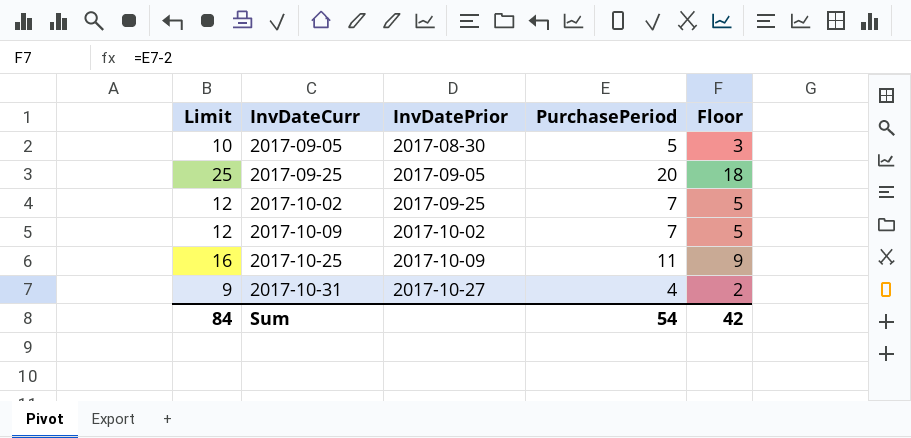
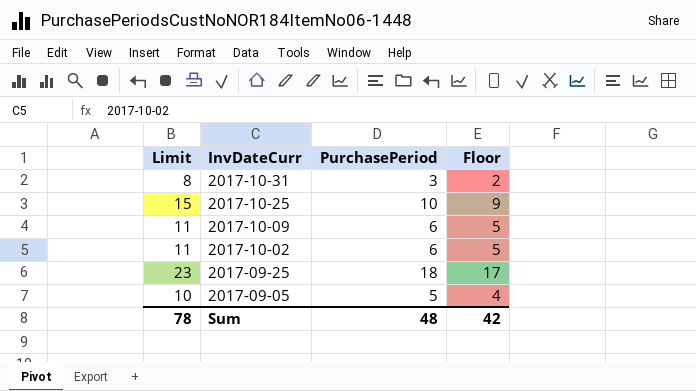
row order: InvDateCurr ascending -> InvDateCurr descending
column InvDatePrior | position: 3 -> none
column Floor | formula: [PurchasePeriod] - 2 -> [PurchasePeriod] - 1
2017-10-31 | Limit: 9 -> 8
2017-10-31 | PurchasePeriod: 4 -> 3
2017-10-25 | Limit: 16 -> 15
2017-10-25 | PurchasePeriod: 11 -> 10
2017-10-09 | Limit: 12 -> 11
2017-10-09 | PurchasePeriod: 7 -> 6
2017-10-02 | Limit: 12 -> 11
2017-10-02 | PurchasePeriod: 7 -> 6
2017-09-25 | Limit: 25 -> 23
2017-09-25 | PurchasePeriod: 20 -> 18
Sum | Limit: 84 -> 78
Sum | PurchasePeriod: 54 -> 48

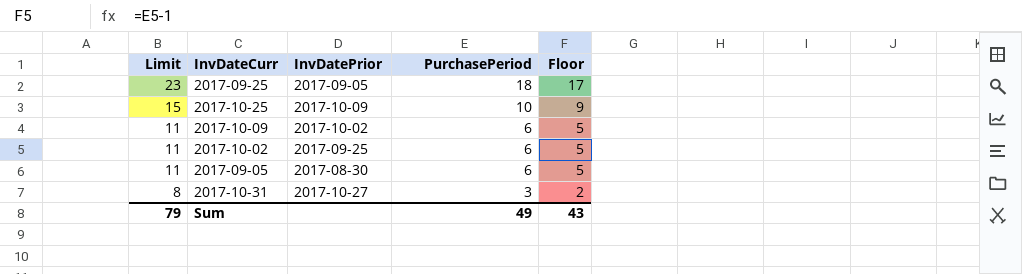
row order: InvDateCurr descending -> Limit descending
column InvDatePrior | position: none -> 3
2017-09-05 | Limit: 10 -> 11
2017-09-05 | PurchasePeriod: 5 -> 6
2017-09-05 | Floor: 4 -> 5
Sum | Limit: 78 -> 79
Sum | PurchasePeriod: 48 -> 49
Sum | Floor: 42 -> 43

